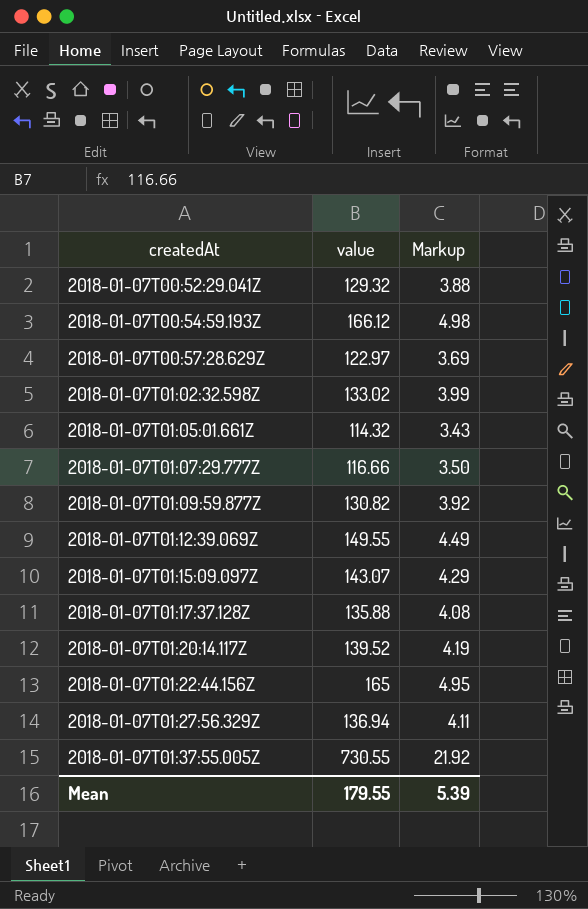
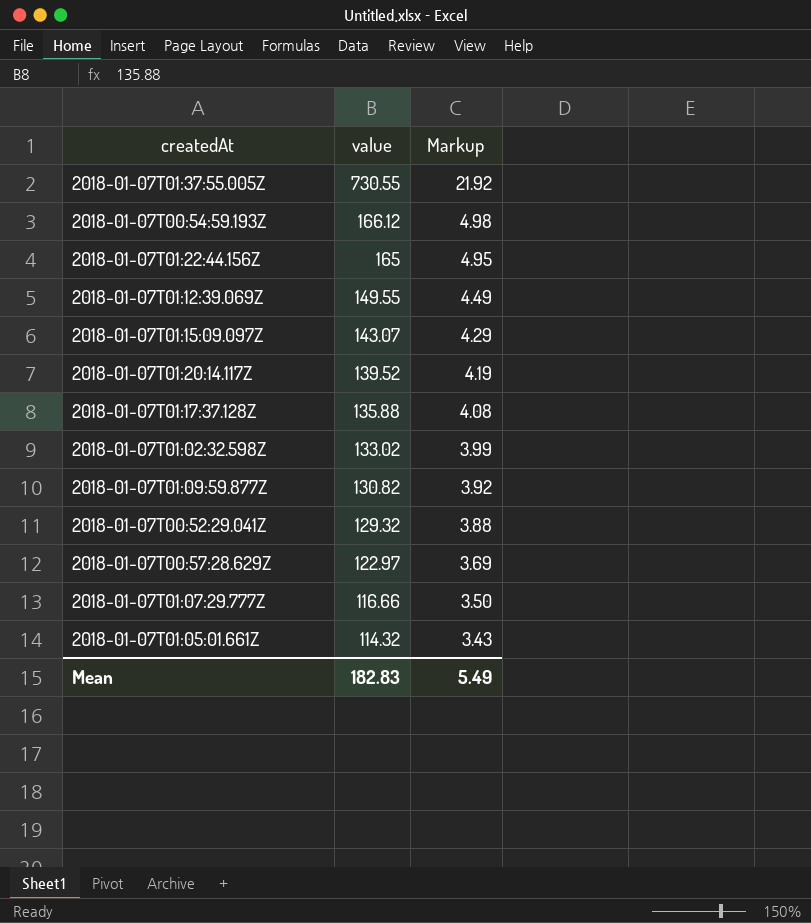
row order: createdAt ascending -> value descending
row 2018-01-07T01:27:56.329Z: 136.94 | 4.11 -> none
Mean | value: 179.55 -> 182.83
Mean | Markup: 5.39 -> 5.49

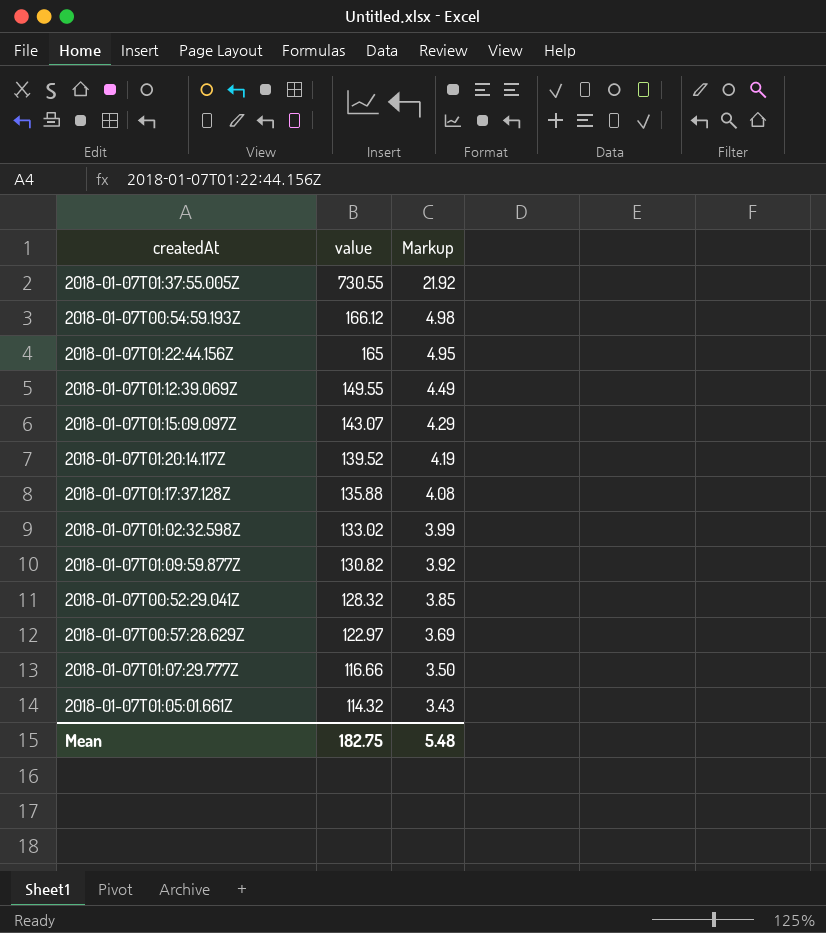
2018-01-07T00:52:29.041Z | value: 129.32 -> 128.32
2018-01-07T00:52:29.041Z | Markup: 3.88 -> 3.85
Mean | value: 182.83 -> 182.75
Mean | Markup: 5.49 -> 5.48

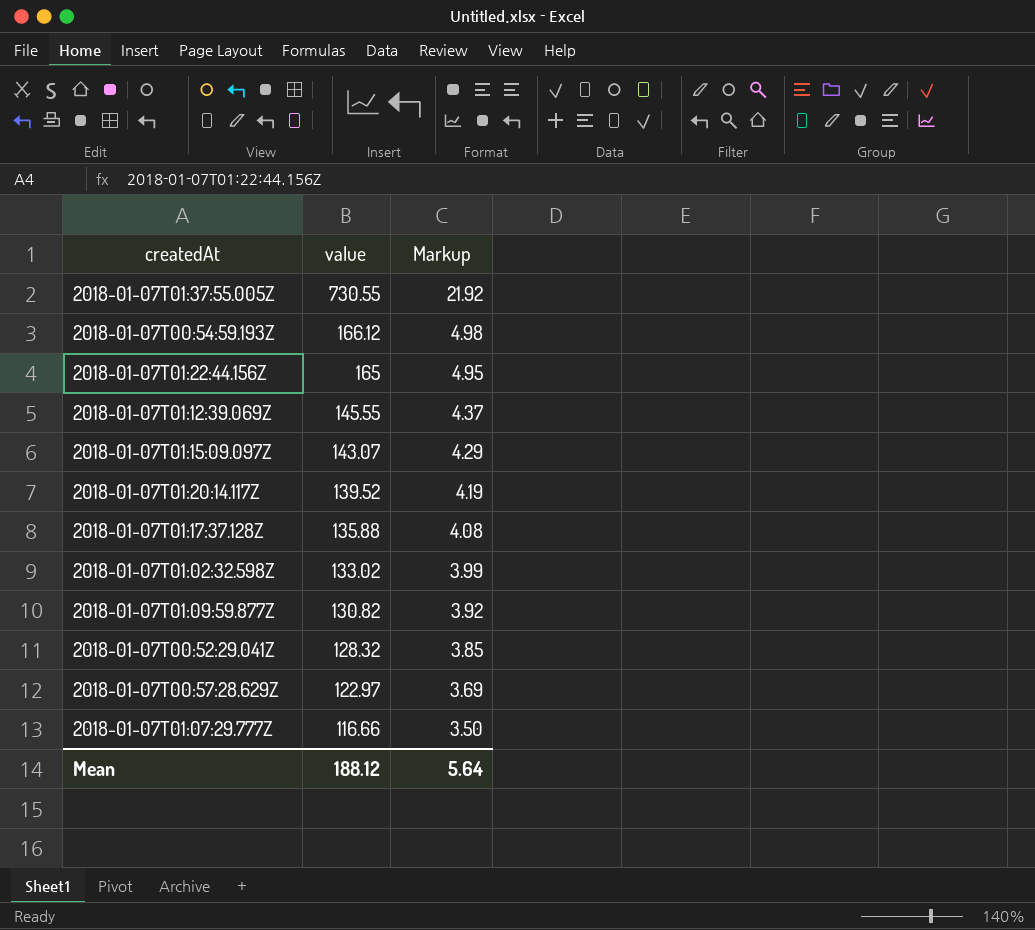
row 2018-01-07T01:05:01.661Z: 114.32 | 3.43 -> none
2018-01-07T01:12:39.069Z | value: 149.55 -> 145.55
2018-01-07T01:12:39.069Z | Markup: 4.49 -> 4.37
Mean | value: 182.75 -> 188.12
Mean | Markup: 5.48 -> 5.64

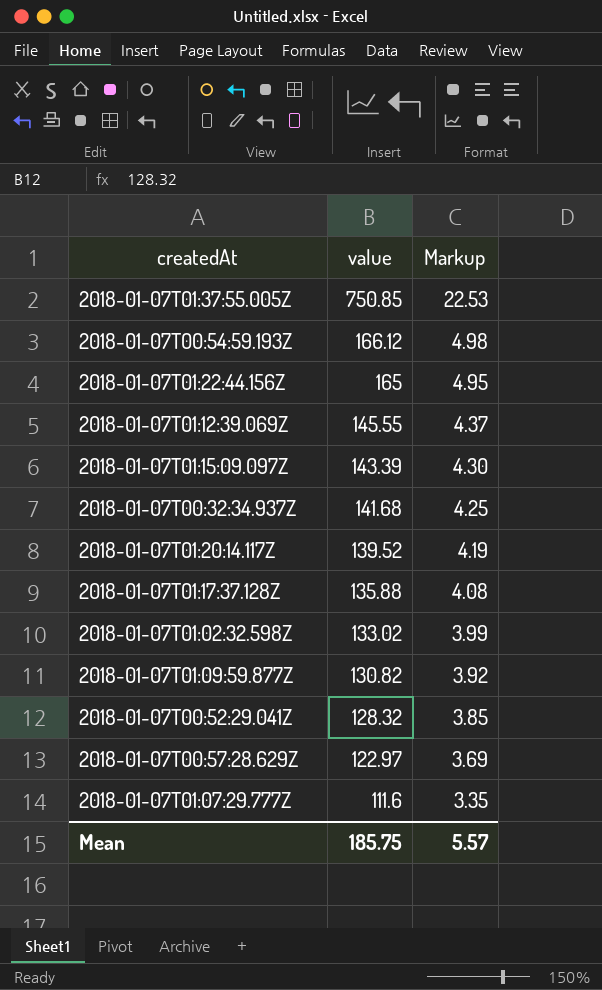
2018-01-07T01:37:55.005Z | value: 730.55 -> 750.85
2018-01-07T01:37:55.005Z | Markup: 21.92 -> 22.53
2018-01-07T01:15:09.097Z | value: 143.07 -> 143.39
2018-01-07T01:15:09.097Z | Markup: 4.29 -> 4.30
row 2018-01-07T00:32:34.937Z: none -> 141.68 | 4.25
2018-01-07T01:07:29.777Z | value: 116.66 -> 111.6
2018-01-07T01:07:29.777Z | Markup: 3.50 -> 3.35
Mean | value: 188.12 -> 185.75
Mean | Markup: 5.64 -> 5.57

